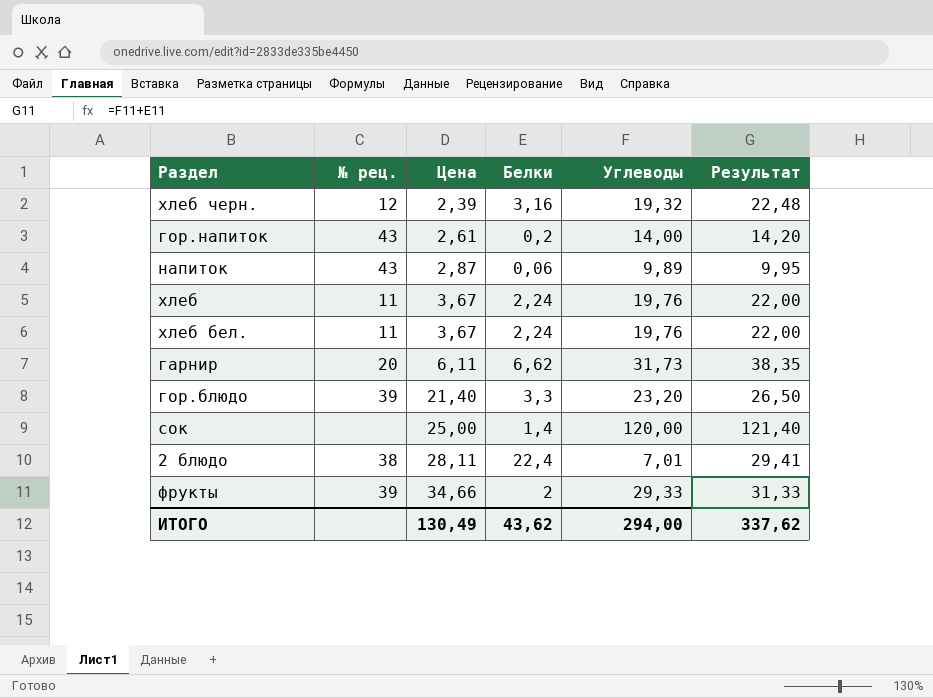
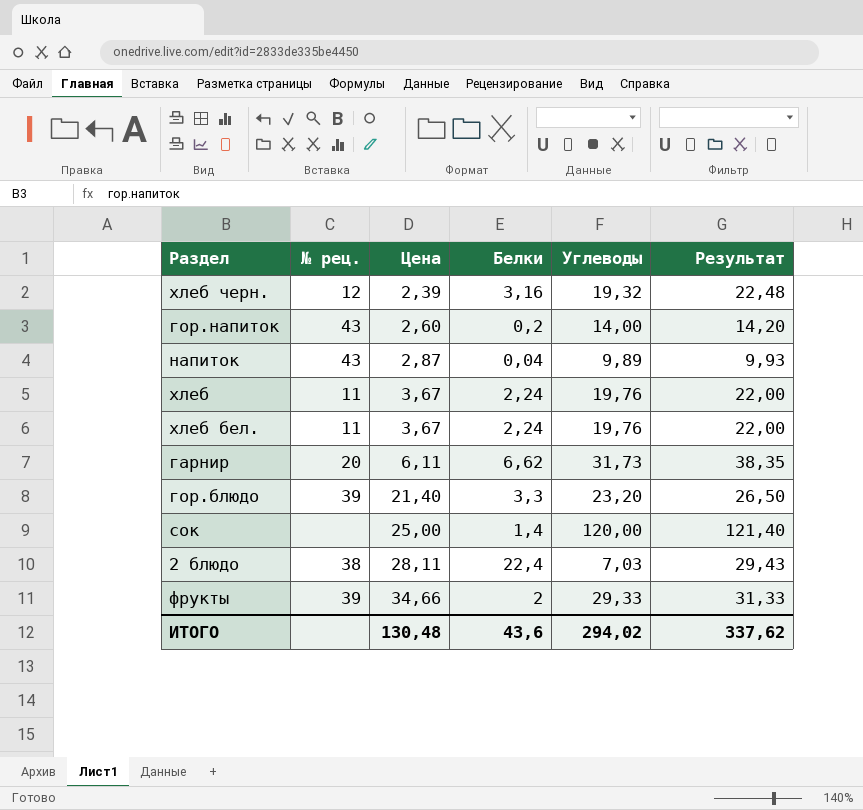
гор.напиток | Цена: 2,61 -> 2,60
напиток | Белки: 0,06 -> 0,04
напиток | Результат: 9,95 -> 9,93
2 блюдо | Углеводы: 7,01 -> 7,03
2 блюдо | Результат: 29,41 -> 29,43
ИТОГО | Цена: 130,49 -> 130,48
ИТОГО | Белки: 43,62 -> 43,6
ИТОГО | Углеводы: 294,00 -> 294,02

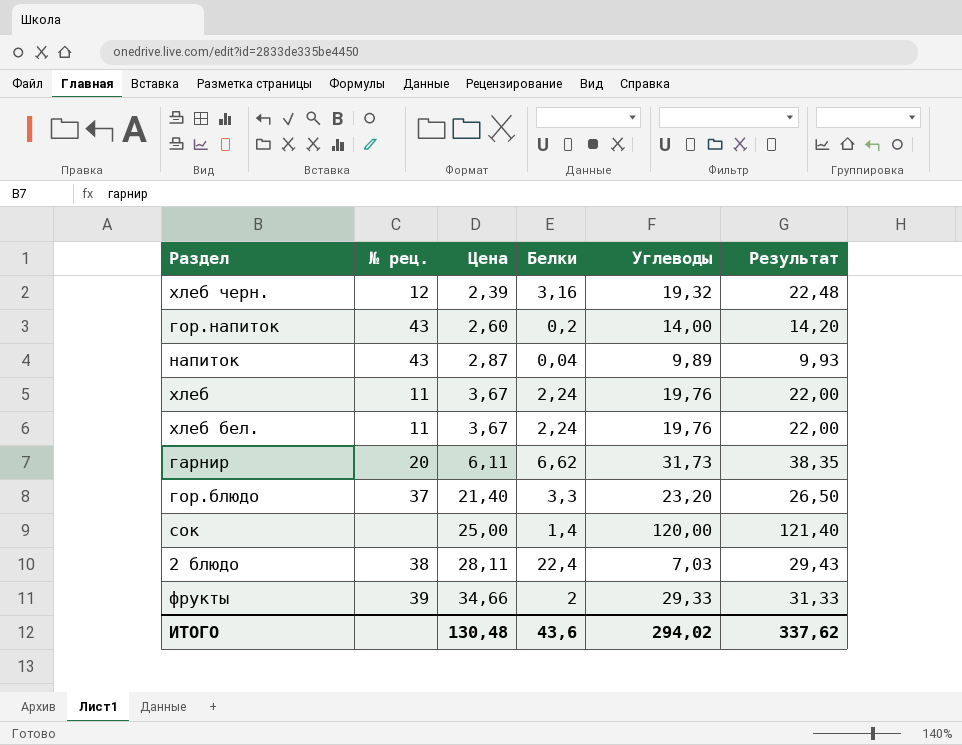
гор.блюдо | № рец.: 39 -> 37

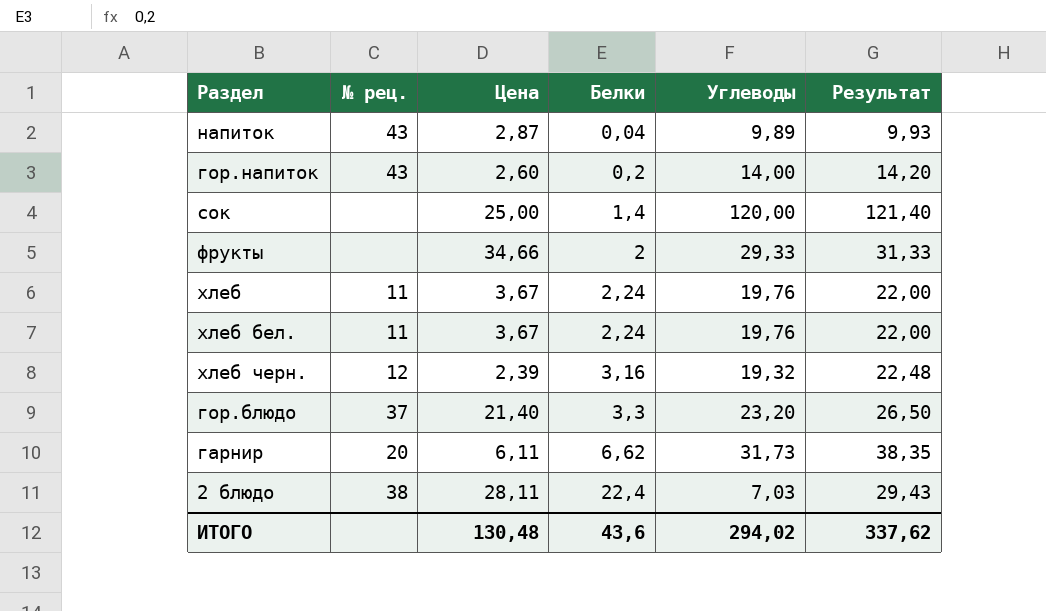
row order: Цена ascending -> Белки ascending
фрукты | № рец.: 39 -> none

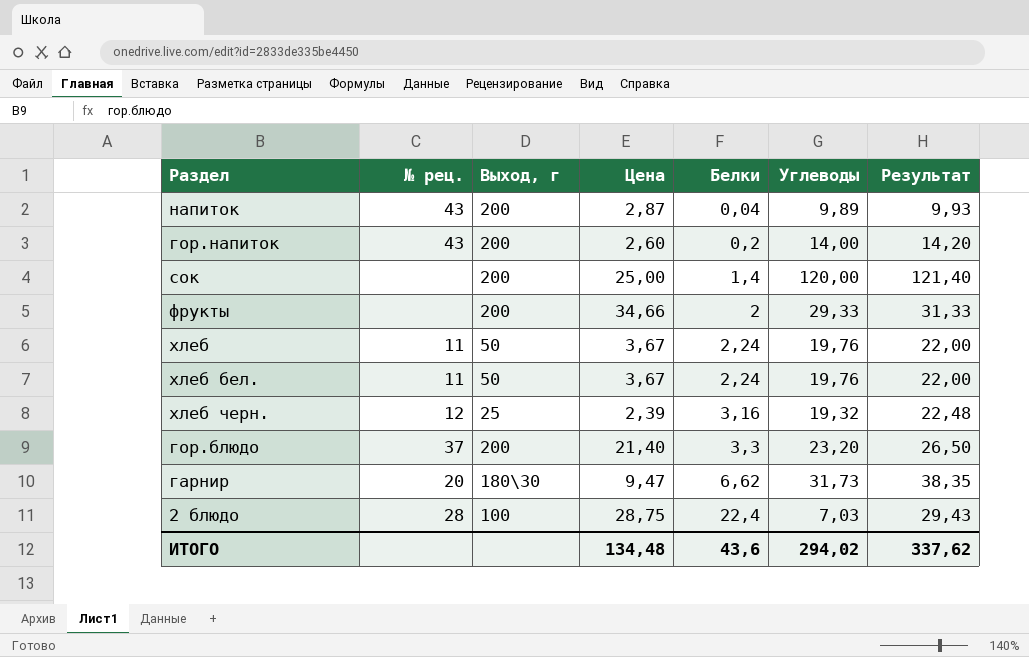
column Выход, г | position: none -> 3
гарнир | Цена: 6,11 -> 9,47
2 блюдо | № рец.: 38 -> 28
2 блюдо | Цена: 28,11 -> 28,75
ИТОГО | Цена: 130,48 -> 134,48

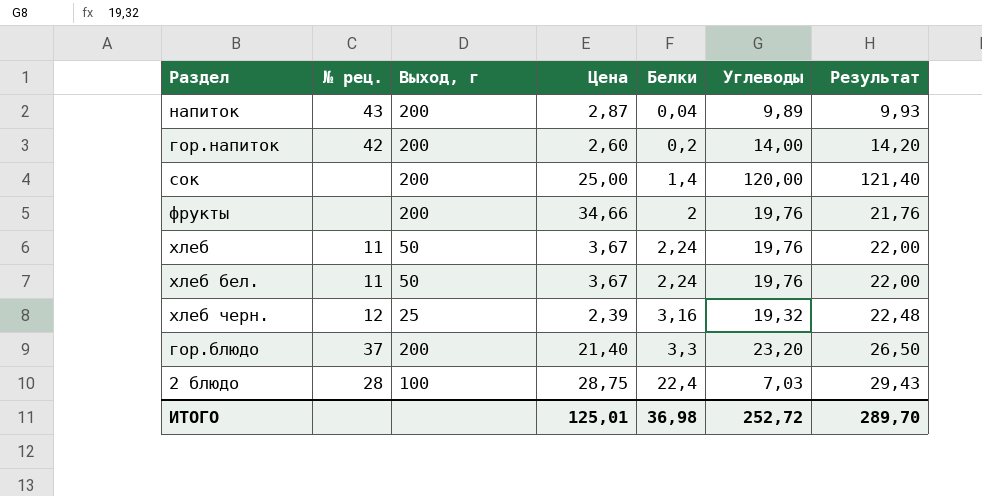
row гарнир: 20 | 180\30 | 9,47 | 6,62 | 31,73 | 38,35 -> none
гор.напиток | № рец.: 43 -> 42
фрукты | Углеводы: 29,33 -> 19,76
фрукты | Результат: 31,33 -> 21,76
ИТОГО | Цена: 134,48 -> 125,01
ИТОГО | Белки: 43,6 -> 36,98
ИТОГО | Углеводы: 294,02 -> 252,72
ИТОГО | Результат: 337,62 -> 289,70

